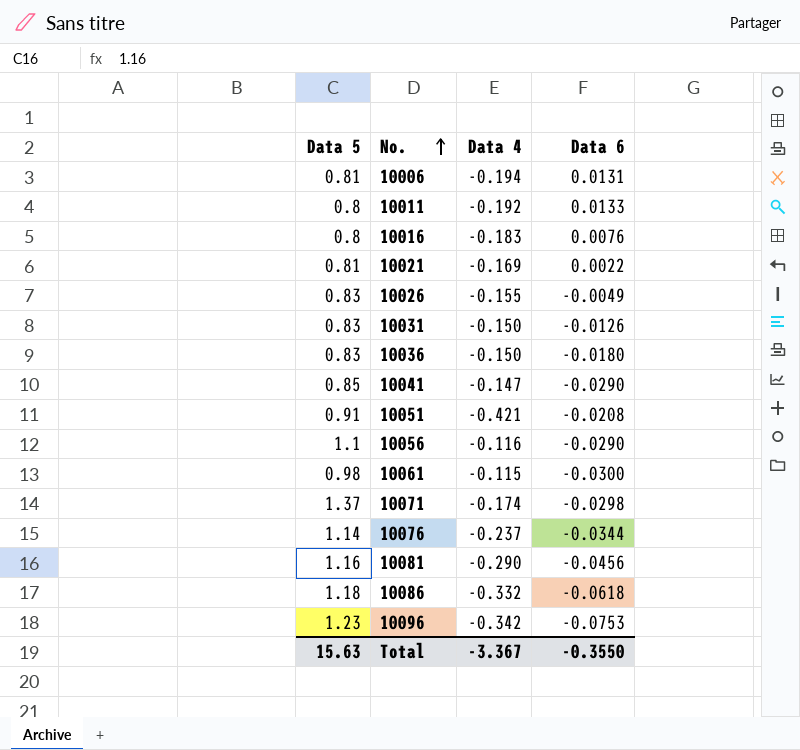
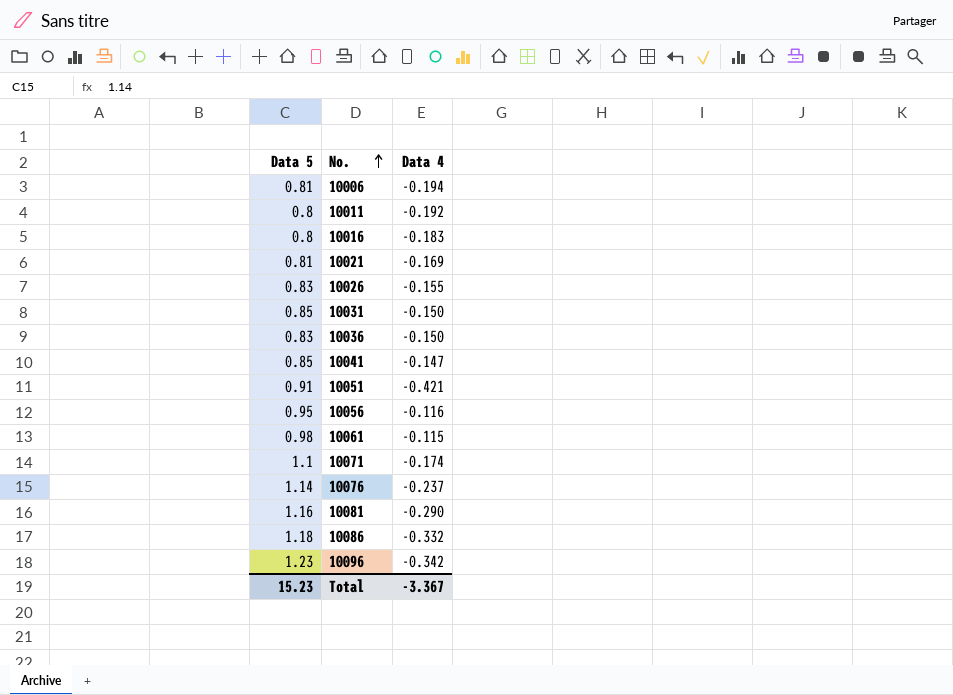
column Data 6 | position: 4 -> none
10031 | Data 5: 0.83 -> 0.85
10056 | Data 5: 1.1 -> 0.95
10071 | Data 5: 1.37 -> 1.1
Total | Data 5: 15.63 -> 15.23

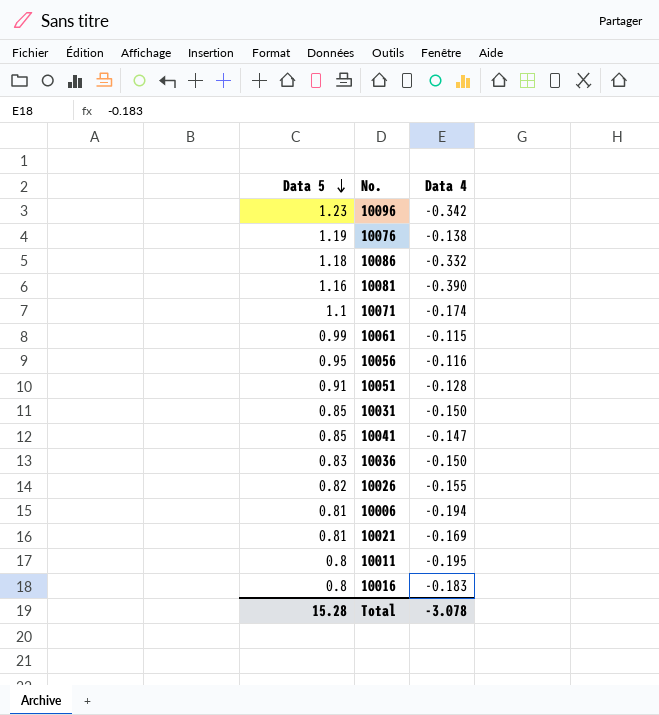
row order: No. ascending -> Data 5 descending
10076 | Data 5: 1.14 -> 1.19
10076 | Data 4: -0.237 -> -0.138
10081 | Data 4: -0.290 -> -0.390
10061 | Data 5: 0.98 -> 0.99
10051 | Data 4: -0.421 -> -0.128
10026 | Data 5: 0.83 -> 0.82
10011 | Data 4: -0.192 -> -0.195
Total | Data 5: 15.23 -> 15.28
Total | Data 4: -3.367 -> -3.078

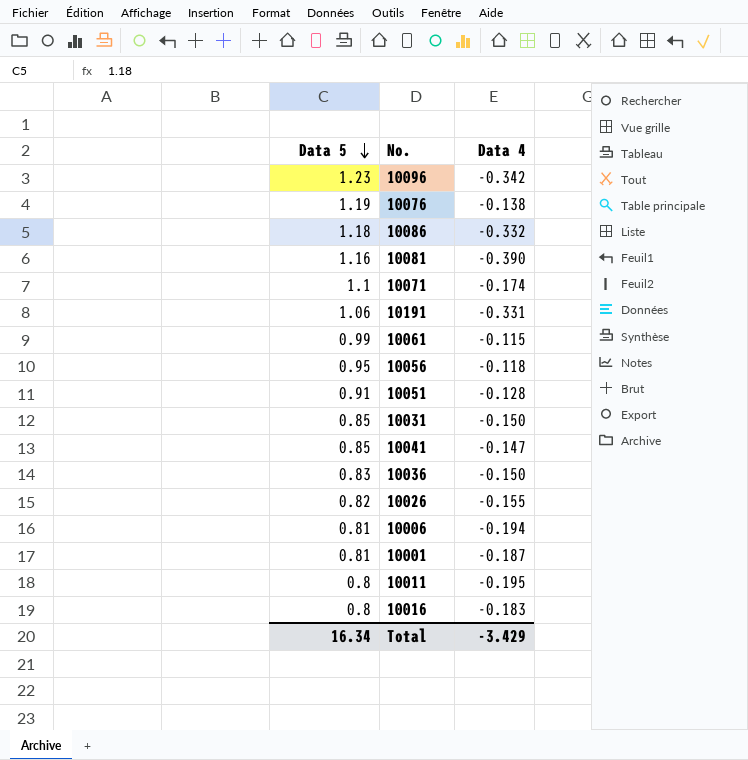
row 10021: 0.81 | -0.169 -> none
row 10191: none -> 1.06 | -0.331
10056 | Data 4: -0.116 -> -0.118
row 10001: none -> 0.81 | -0.187
Total | Data 5: 15.28 -> 16.34
Total | Data 4: -3.078 -> -3.429

